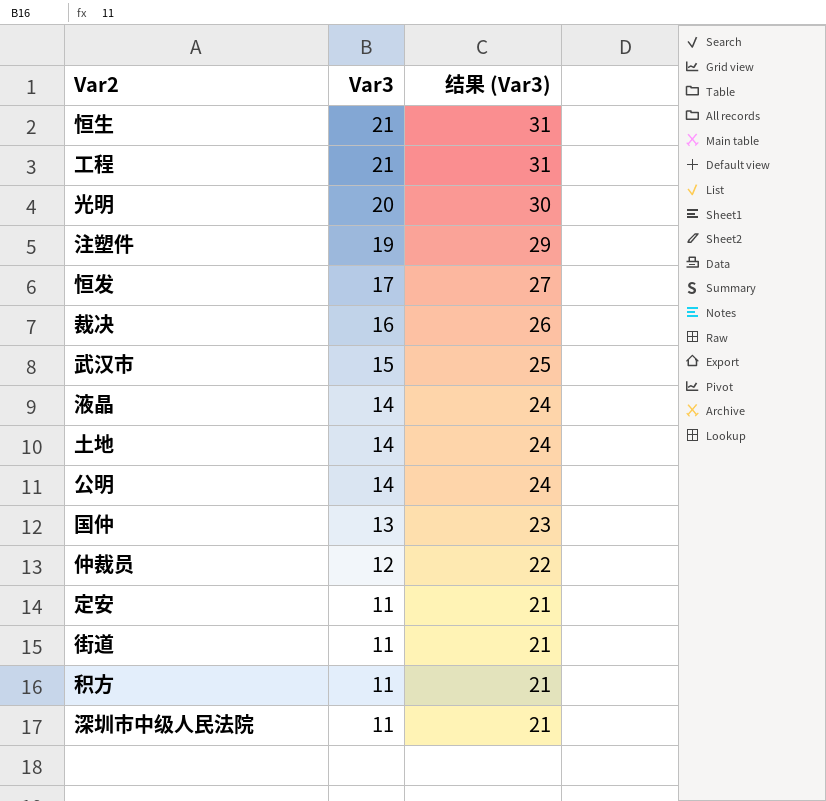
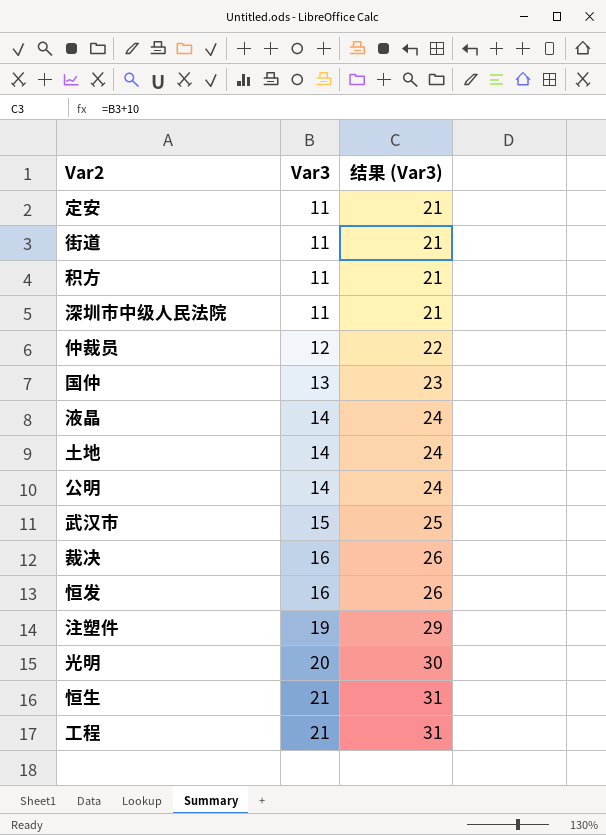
row order: Var3 descending -> Var3 ascending
恒发 | Var3: 17 -> 16
恒发 | 结果 (Var3): 27 -> 26

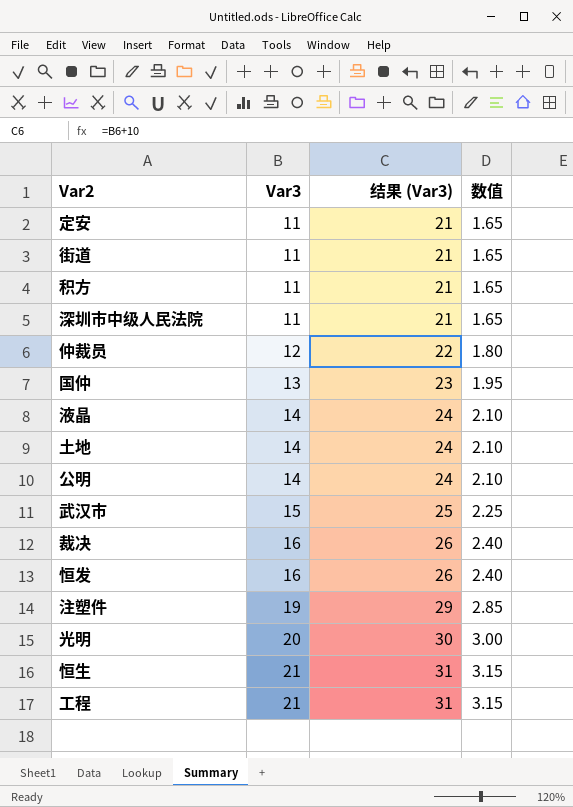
column 数值 | formula: none -> [Var3] * 0.15

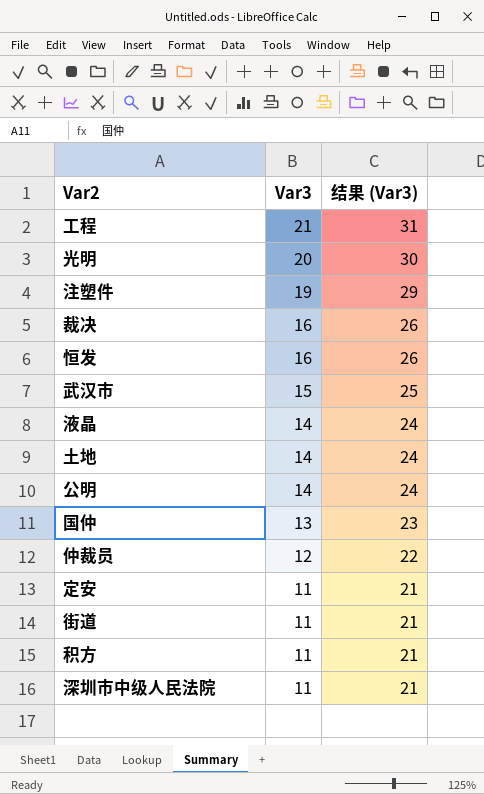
row order: Var3 ascending -> Var3 descending
column 数值 | formula: [Var3] * 0.15 -> none
row 恒生: 21 | 31 | 3.15 -> none

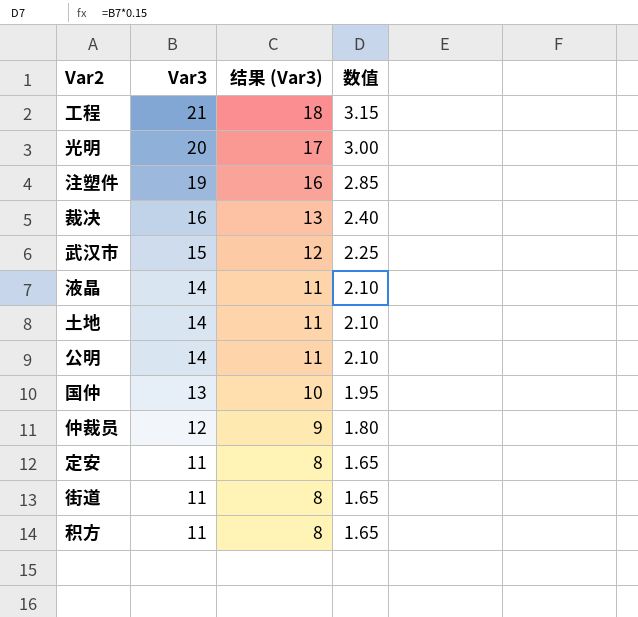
column 结果 (Var3) | formula: [Var3] + 10 -> [Var3] - 3
column 数值 | formula: none -> [Var3] * 0.15
row 恒发: 16 | 26 -> none
row 深圳市中级人民法院: 11 | 21 -> none

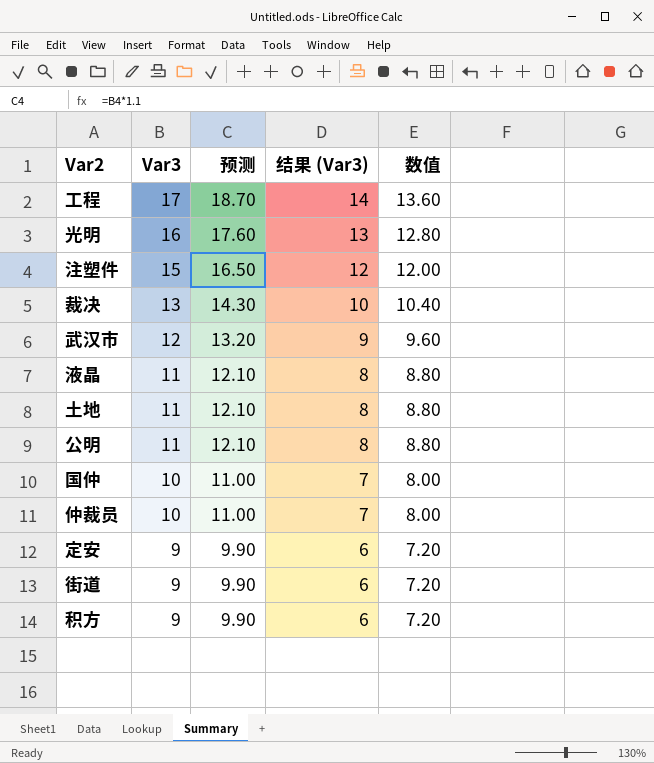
column 预测 | formula: none -> [Var3] * 1.1
column 数值 | formula: [Var3] * 0.15 -> [Var3] * 0.8
工程 | Var3: 21 -> 17
工程 | 结果 (Var3): 18 -> 14
光明 | Var3: 20 -> 16
光明 | 结果 (Var3): 17 -> 13
注塑件 | Var3: 19 -> 15
注塑件 | 结果 (Var3): 16 -> 12
裁决 | Var3: 16 -> 13
裁决 | 结果 (Var3): 13 -> 10
武汉市 | Var3: 15 -> 12
武汉市 | 结果 (Var3): 12 -> 9
液晶 | Var3: 14 -> 11
液晶 | 结果 (Var3): 11 -> 8
土地 | Var3: 14 -> 11
土地 | 结果 (Var3): 11 -> 8
公明 | Var3: 14 -> 11
公明 | 结果 (Var3): 11 -> 8
国仲 | Var3: 13 -> 10
国仲 | 结果 (Var3): 10 -> 7
仲裁员 | Var3: 12 -> 10
仲裁员 | 结果 (Var3): 9 -> 7
定安 | Var3: 11 -> 9
定安 | 结果 (Var3): 8 -> 6
街道 | Var3: 11 -> 9
街道 | 结果 (Var3): 8 -> 6
积方 | Var3: 11 -> 9
积方 | 结果 (Var3): 8 -> 6

